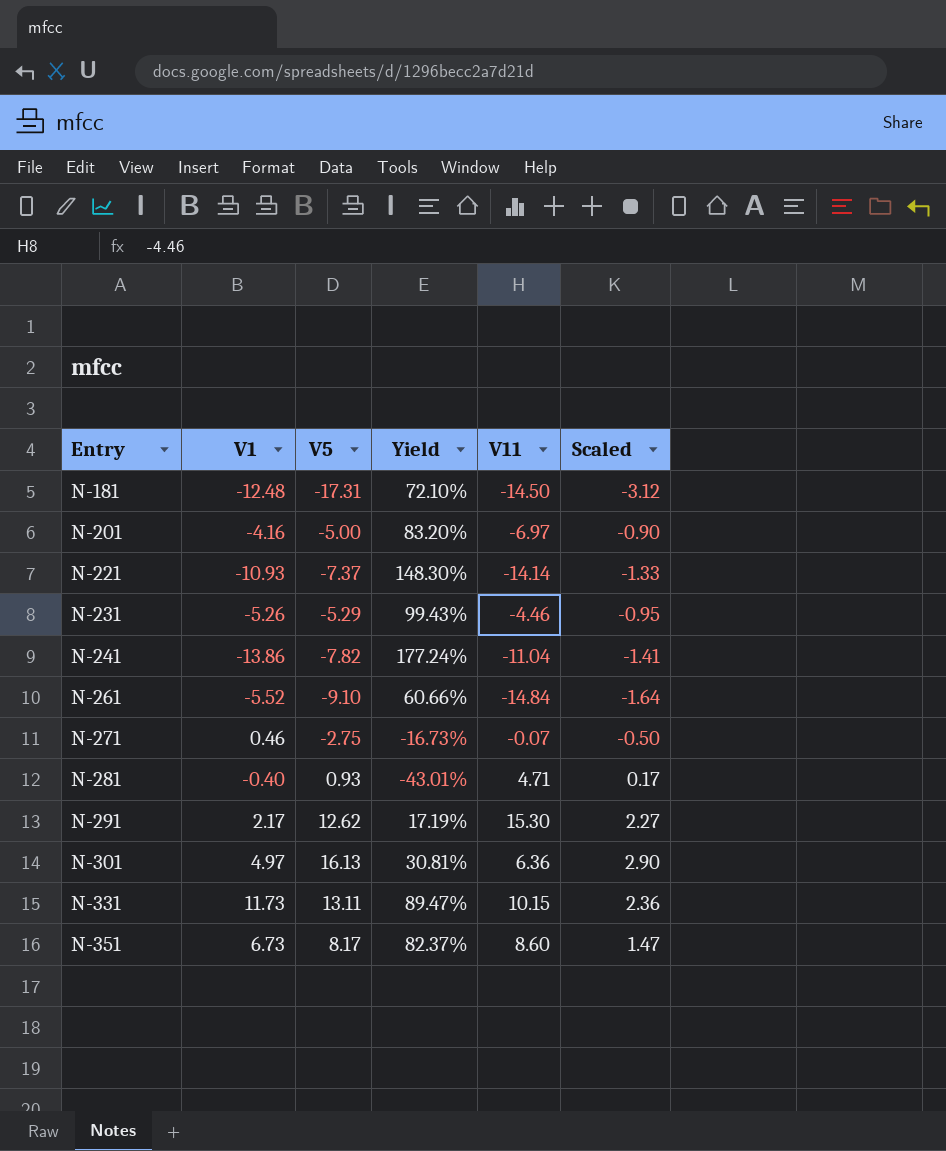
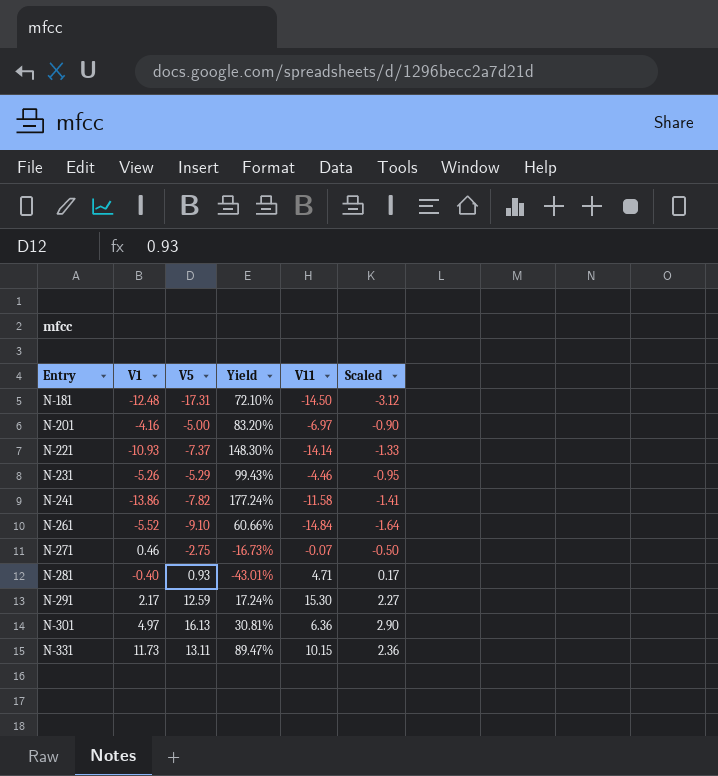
row N-351: 6.73 | 8.17 | 82.37% | 8.60 | 1.47 -> none
N-241 | V11: -11.04 -> -11.58
N-291 | V5: 12.62 -> 12.59
N-291 | Yield: 17.19% -> 17.24%

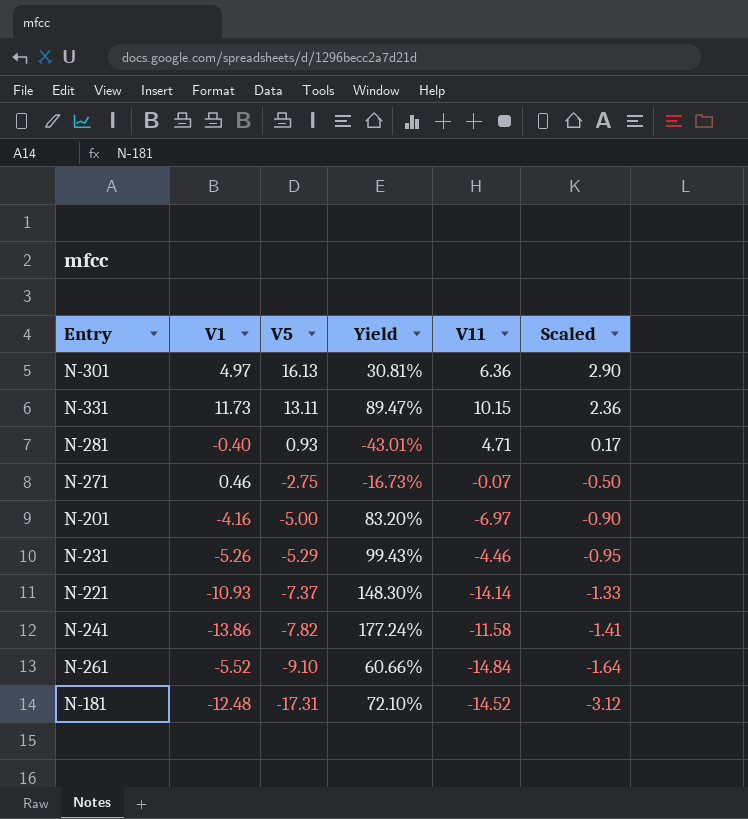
row order: Entry ascending -> V5 descending
row N-291: 2.17 | 12.59 | 17.24% | 15.30 | 2.27 -> none
N-181 | V11: -14.50 -> -14.52

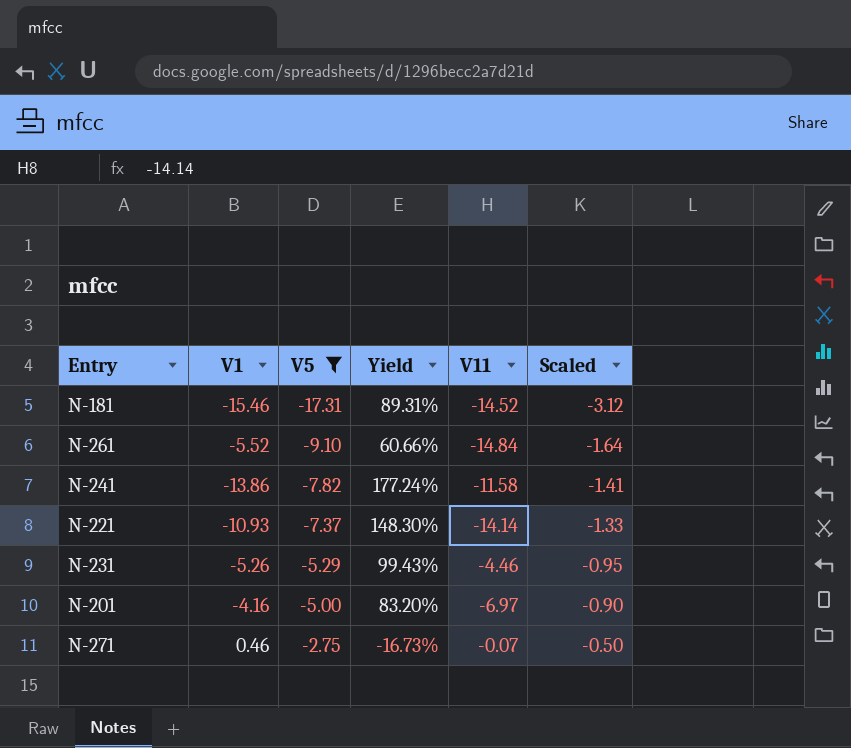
filter: none -> V5 <= -2.75
row order: V5 descending -> V5 ascending
N-181 | V1: -12.48 -> -15.46
N-181 | Yield: 72.10% -> 89.31%

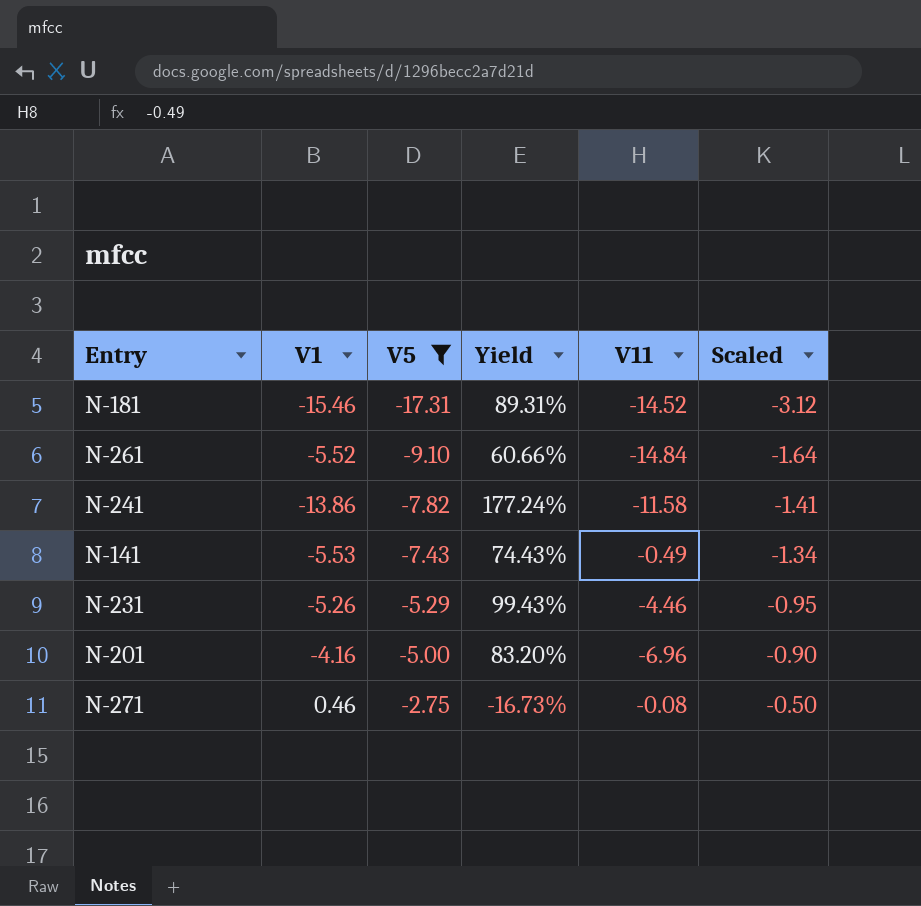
row N-221: -10.93 | -7.37 | 148.30% | -14.14 | -1.33 -> none
row N-141: none -> -5.53 | -7.43 | 74.43% | -0.49 | -1.34
N-201 | V11: -6.97 -> -6.96
N-271 | V11: -0.07 -> -0.08

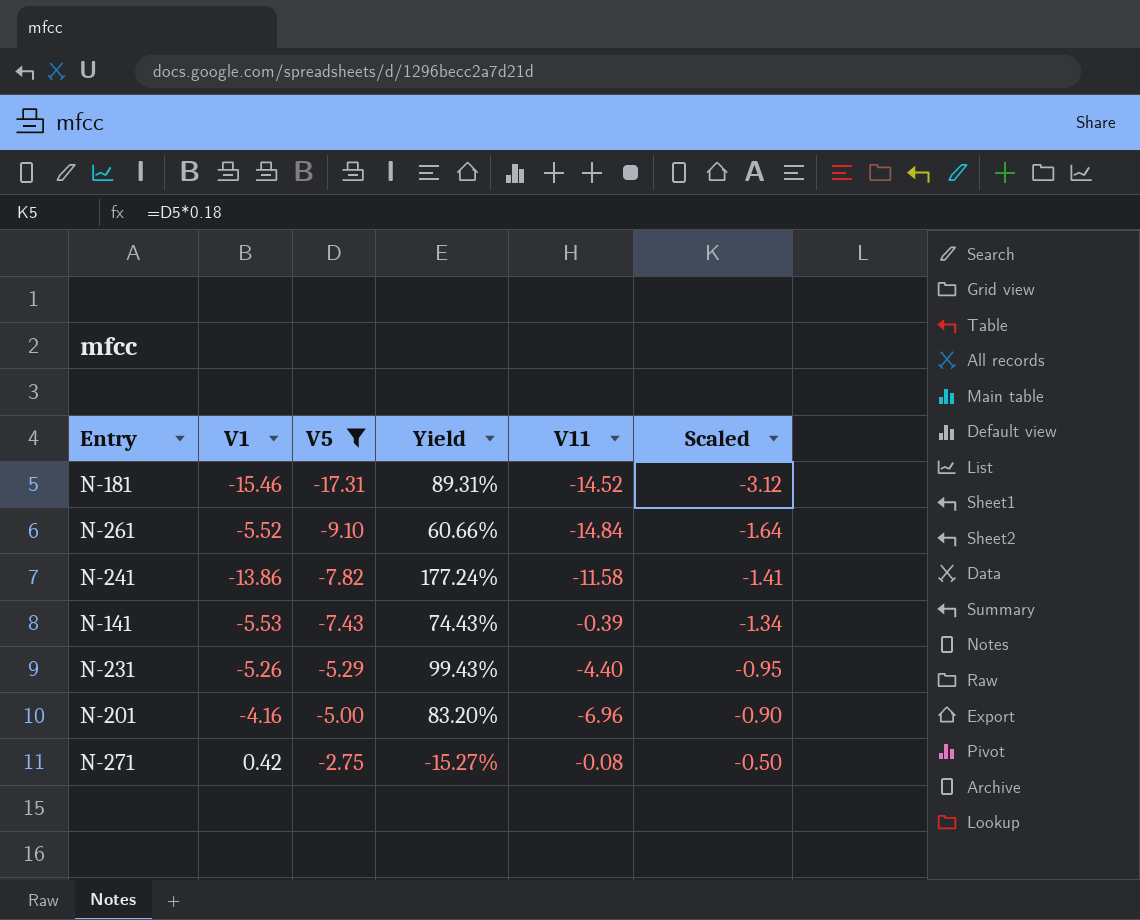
N-141 | V11: -0.49 -> -0.39
N-231 | V11: -4.46 -> -4.40
N-271 | V1: 0.46 -> 0.42
N-271 | Yield: -16.73% -> -15.27%

